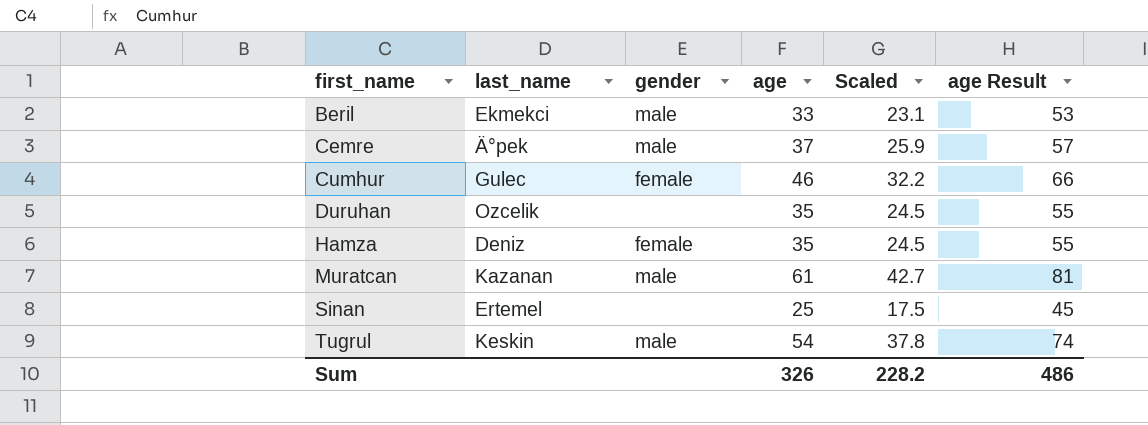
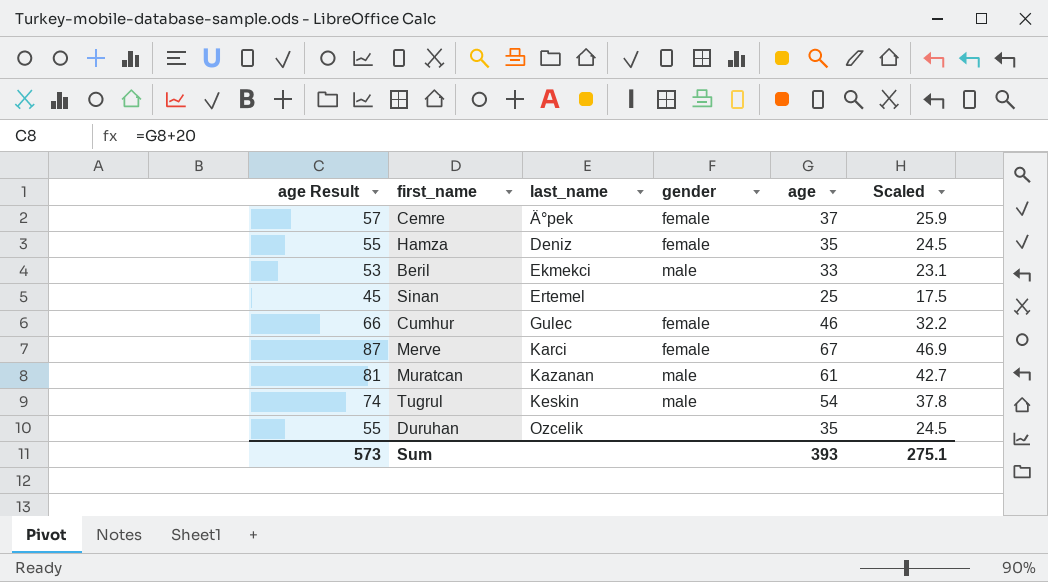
row order: first_name ascending -> last_name ascending
column age Result | position: 6 -> 1
Cemre | gender: male -> female
row Merve: none -> 87 | Karci | female | 67 | 46.9
Sum | age Result: 486 -> 573
Sum | age: 326 -> 393
Sum | Scaled: 228.2 -> 275.1

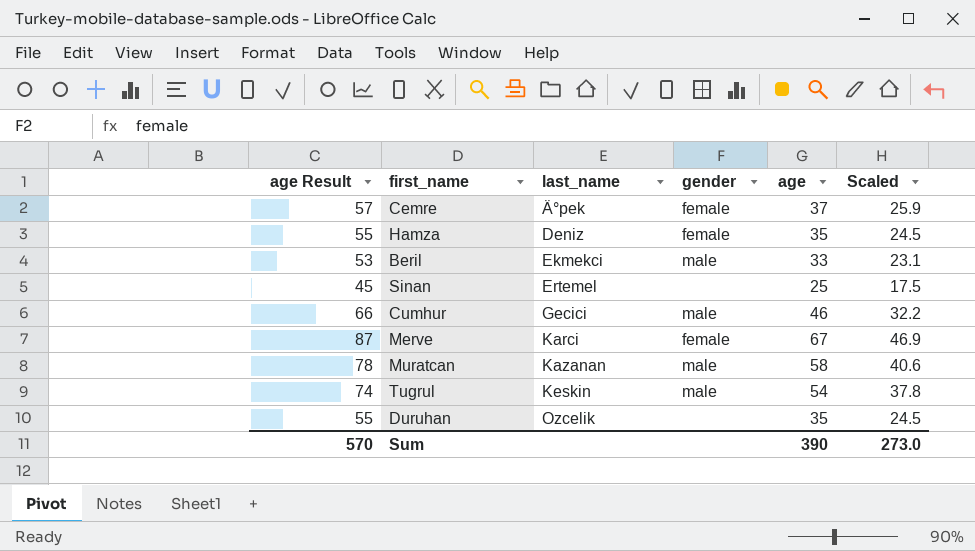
Cumhur | last_name: Gulec -> Gecici
Cumhur | gender: female -> male
Muratcan | age Result: 81 -> 78
Muratcan | age: 61 -> 58
Muratcan | Scaled: 42.7 -> 40.6
Sum | age Result: 573 -> 570
Sum | age: 393 -> 390
Sum | Scaled: 275.1 -> 273.0

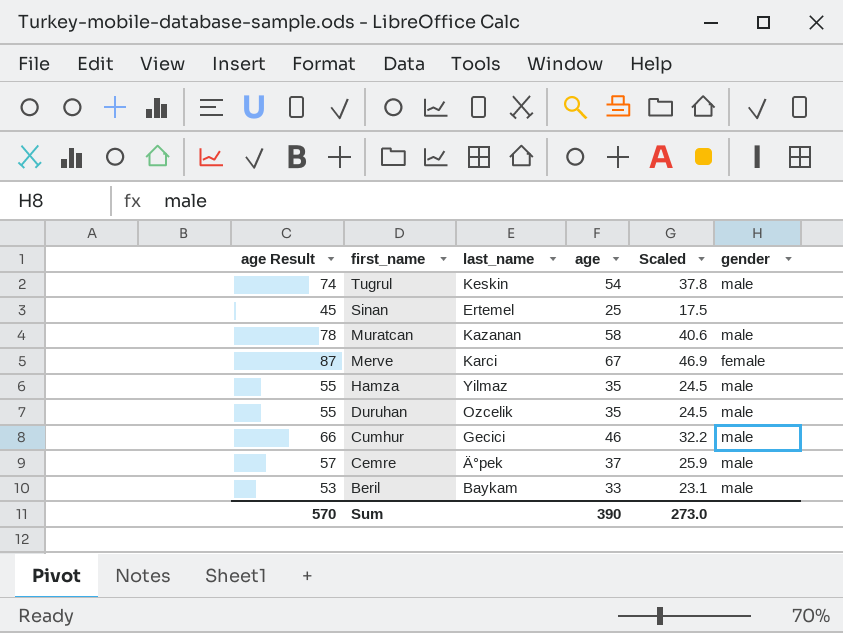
row order: last_name ascending -> first_name descending
column gender | position: 4 -> 6
Hamza | last_name: Deniz -> Yilmaz
Hamza | gender: female -> male
Duruhan | gender: none -> male
Cemre | gender: female -> male
Beril | last_name: Ekmekci -> Baykam

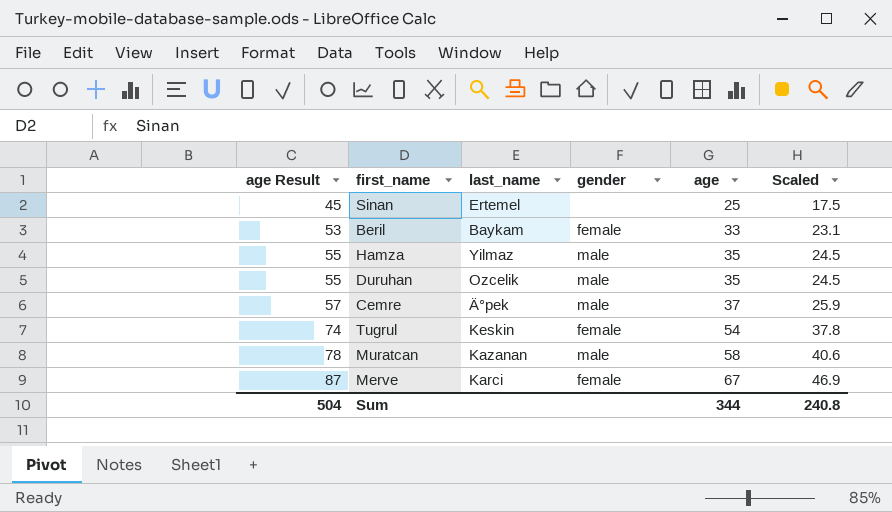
row order: first_name descending -> age Result ascending
column gender | position: 6 -> 4
row Cumhur: 66 | Gecici | 46 | 32.2 | male -> none
Beril | gender: male -> female
Tugrul | gender: male -> female
Sum | age Result: 570 -> 504
Sum | age: 390 -> 344
Sum | Scaled: 273.0 -> 240.8

